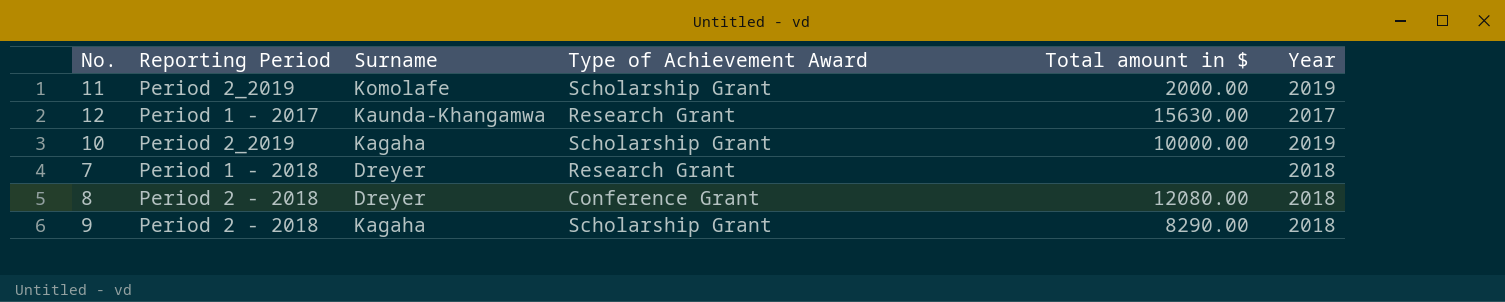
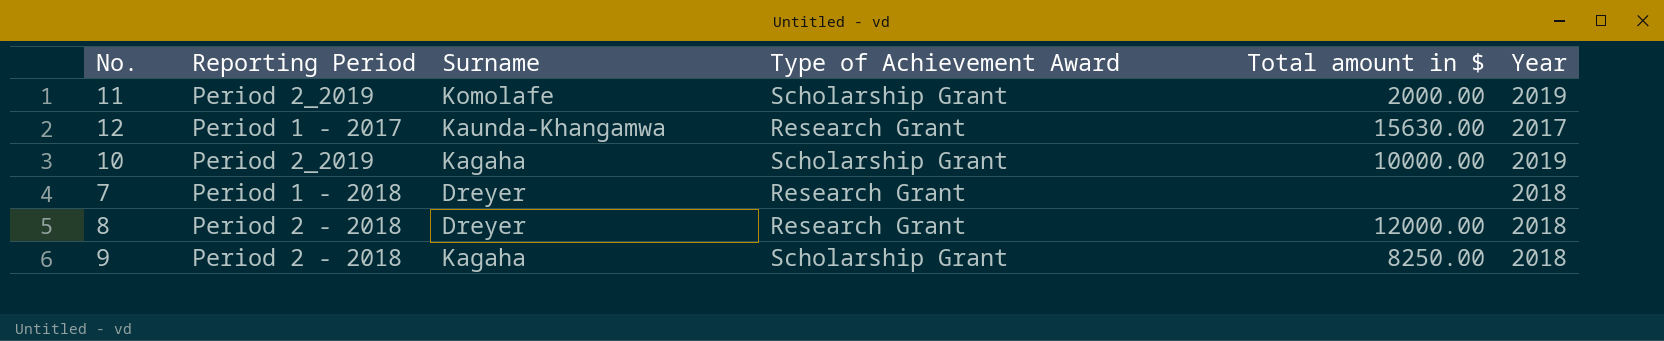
8 | Type of Achievement Award: Conference Grant -> Research Grant
8 | Total amount in $: 12080.00 -> 12000.00
9 | Total amount in $: 8290.00 -> 8250.00

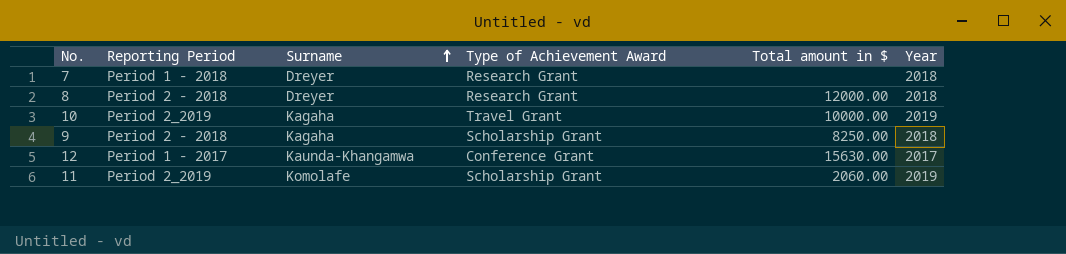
row order: none -> Surname ascending
10 | Type of Achievement Award: Scholarship Grant -> Travel Grant
12 | Type of Achievement Award: Research Grant -> Conference Grant
11 | Total amount in $: 2000.00 -> 2060.00

